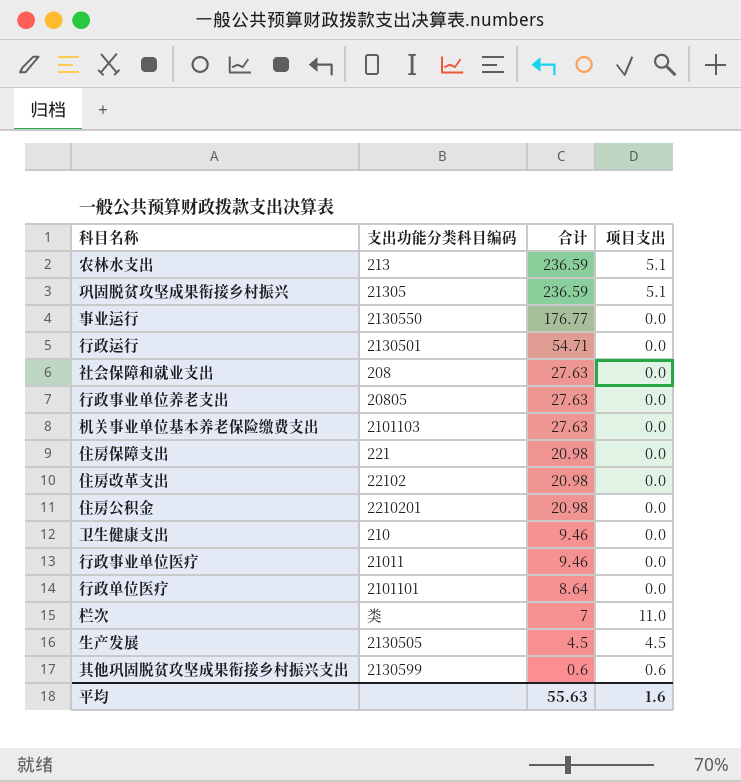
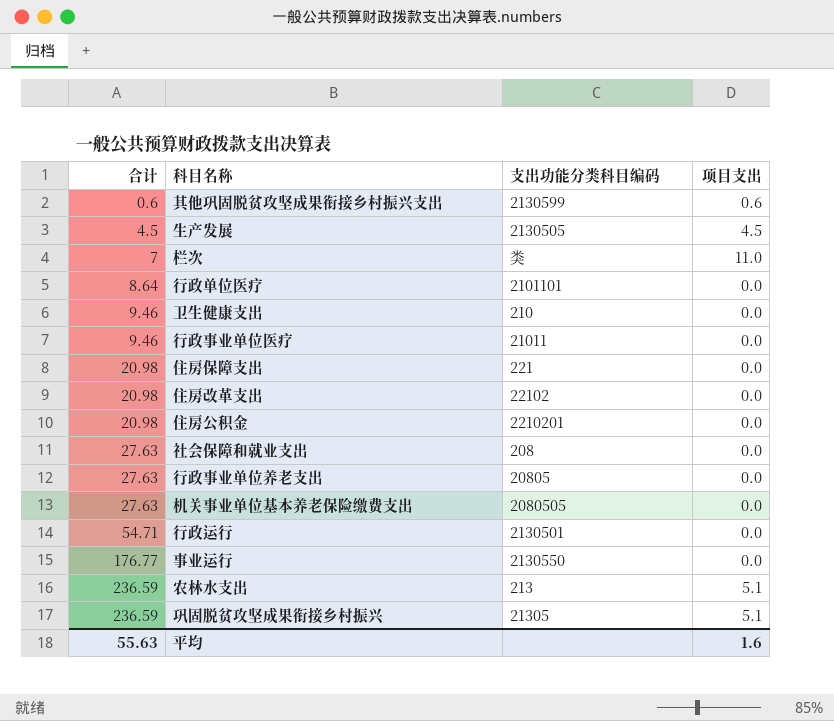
row order: 合计 descending -> 合计 ascending
column 合计 | position: 3 -> 1
机关事业单位基本养老保险缴费支出 | 支出功能分类科目编码: 2101103 -> 2080505

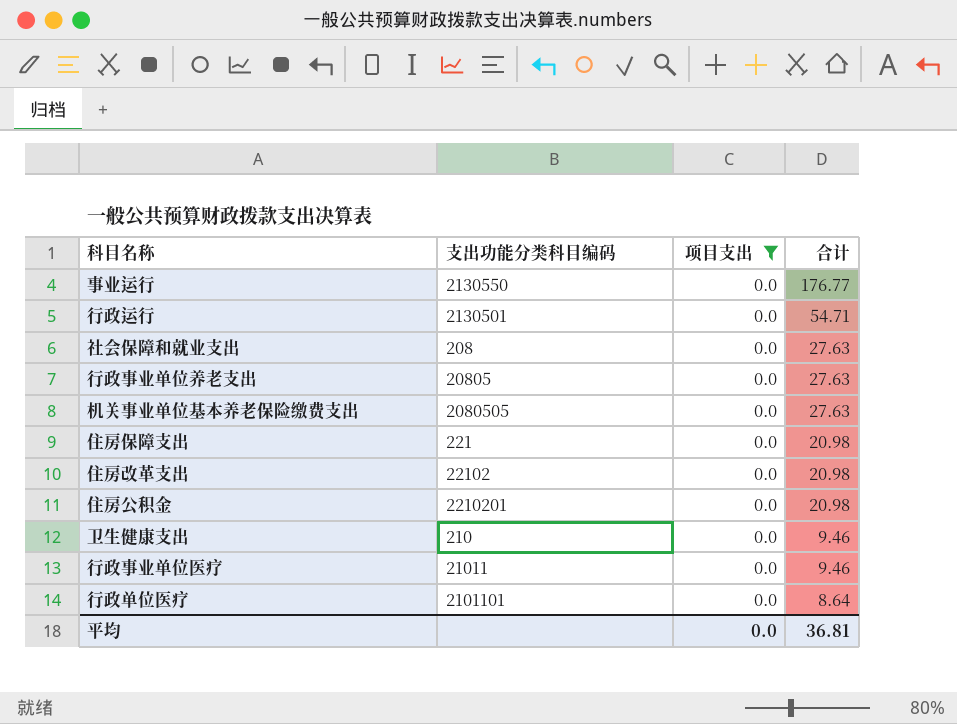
filter: none -> 项目支出 = 0.0
row order: 合计 ascending -> 合计 descending
column 合计 | position: 1 -> 4
平均 | 项目支出: 1.6 -> 0.0
平均 | 合计: 55.63 -> 36.81

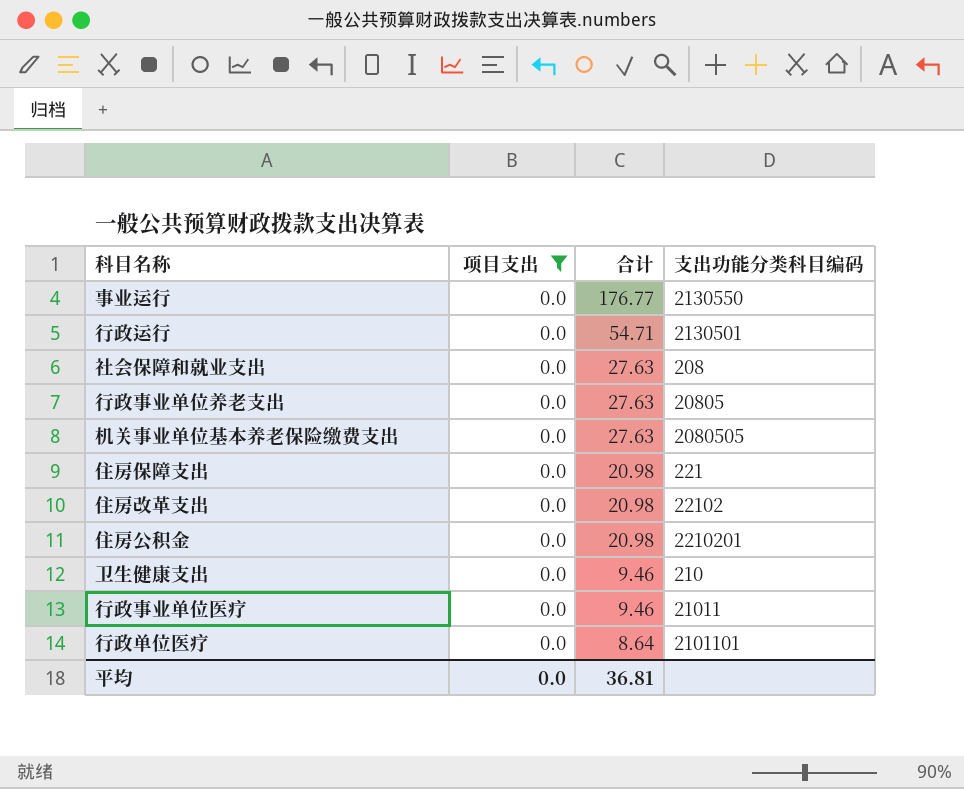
column 支出功能分类科目编码 | position: 2 -> 4

